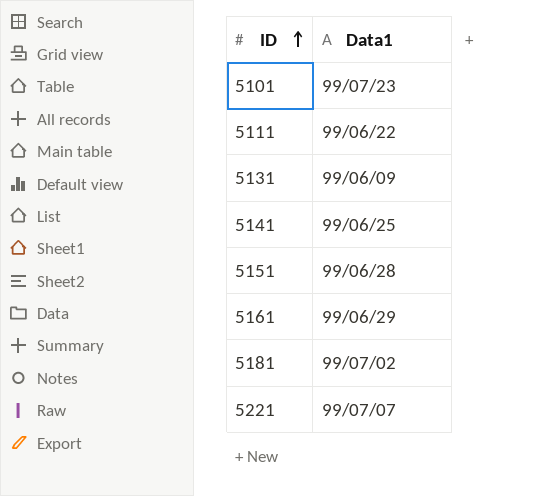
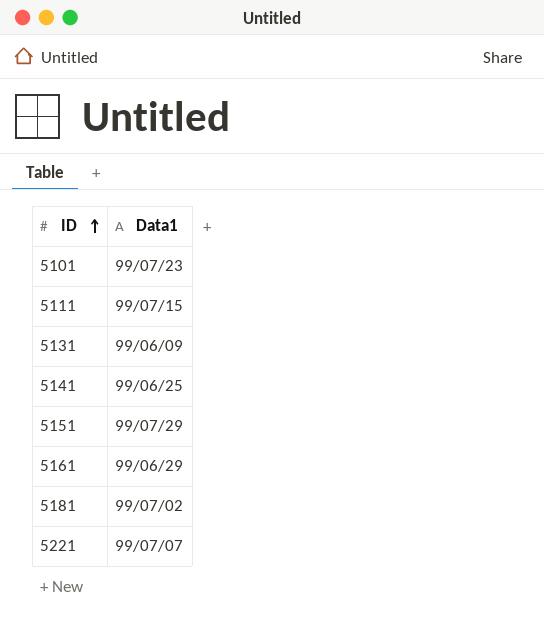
5111 | Data1: 99/06/22 -> 99/07/15
5151 | Data1: 99/06/28 -> 99/07/29

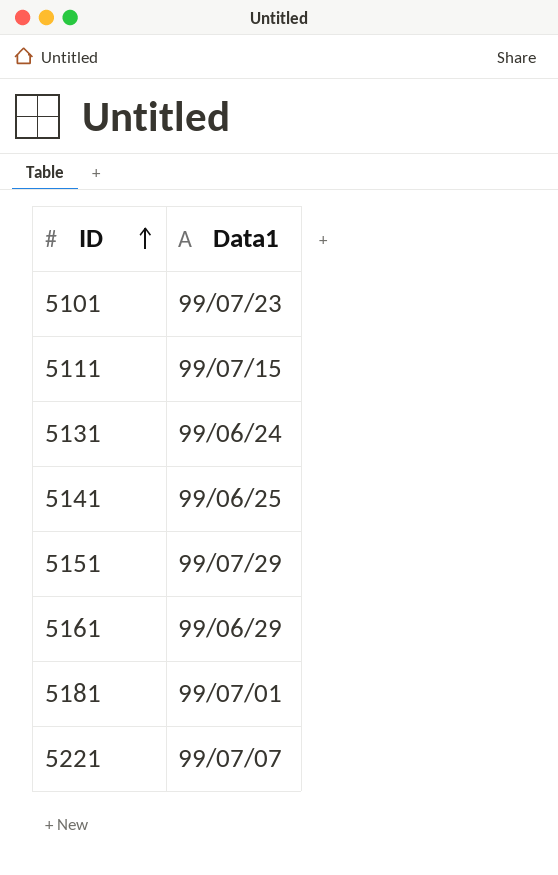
5131 | Data1: 99/06/09 -> 99/06/24
5181 | Data1: 99/07/02 -> 99/07/01

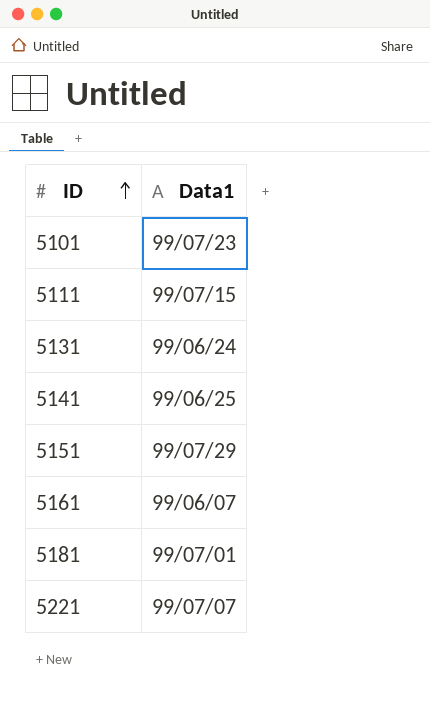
5161 | Data1: 99/06/29 -> 99/06/07

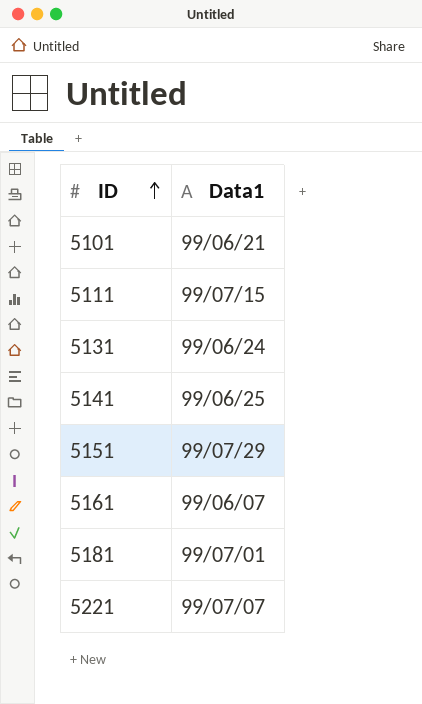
5101 | Data1: 99/07/23 -> 99/06/21

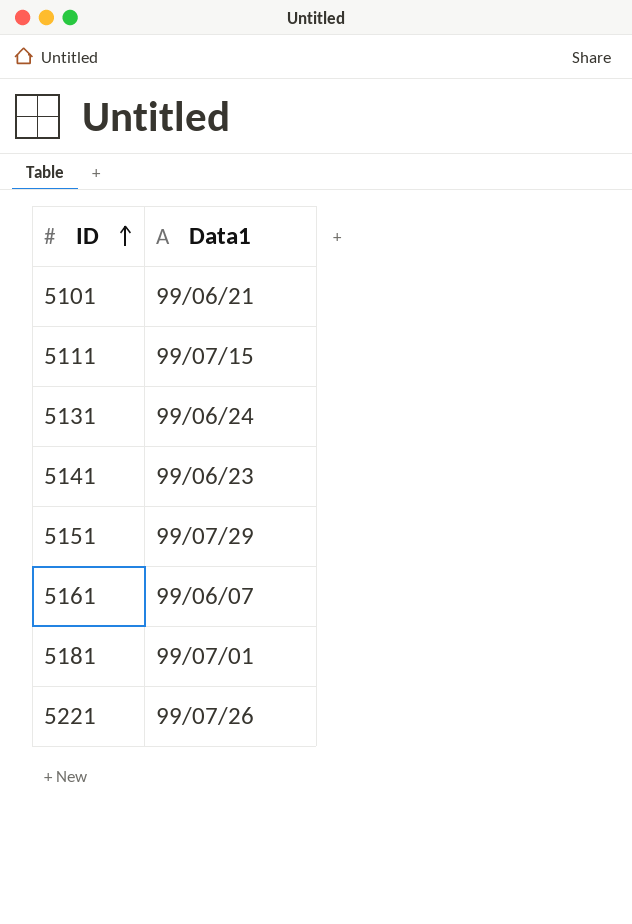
5141 | Data1: 99/06/25 -> 99/06/23
5221 | Data1: 99/07/07 -> 99/07/26

